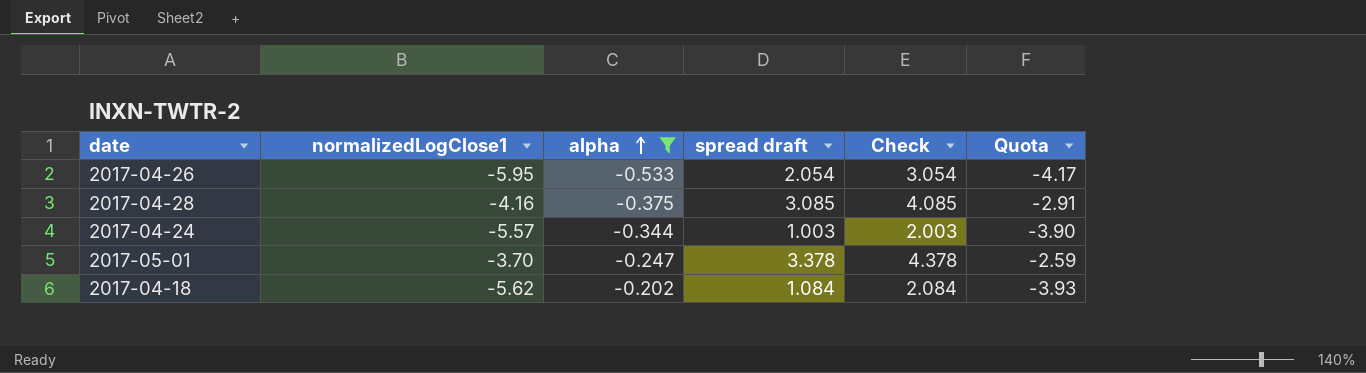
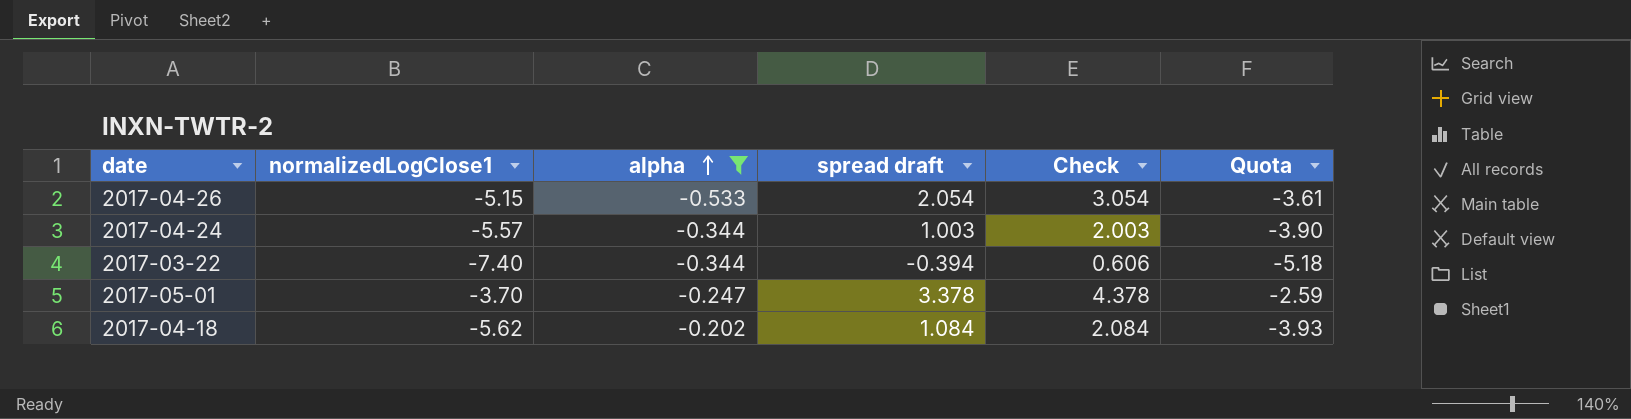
row 2017-04-28: -4.16 | -0.375 | 3.085 | 4.085 | -2.91 -> none
2017-04-26 | normalizedLogClose1: -5.95 -> -5.15
2017-04-26 | Quota: -4.17 -> -3.61
row 2017-03-22: none -> -7.40 | -0.344 | -0.394 | 0.606 | -5.18

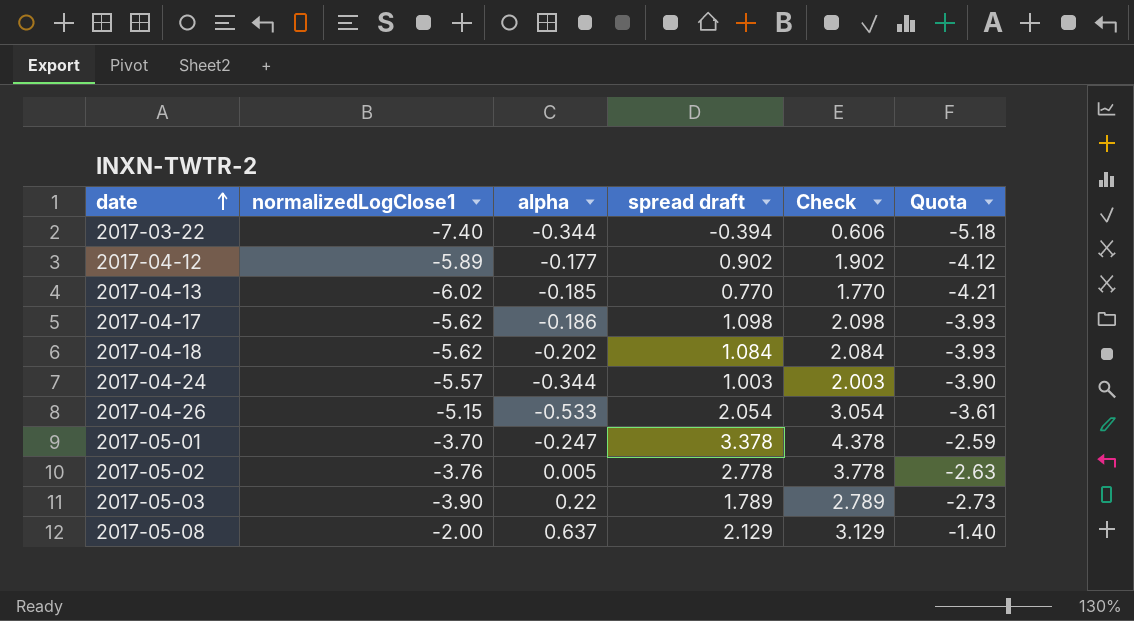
filter: alpha <= -0.202 -> none
row order: alpha ascending -> date ascending

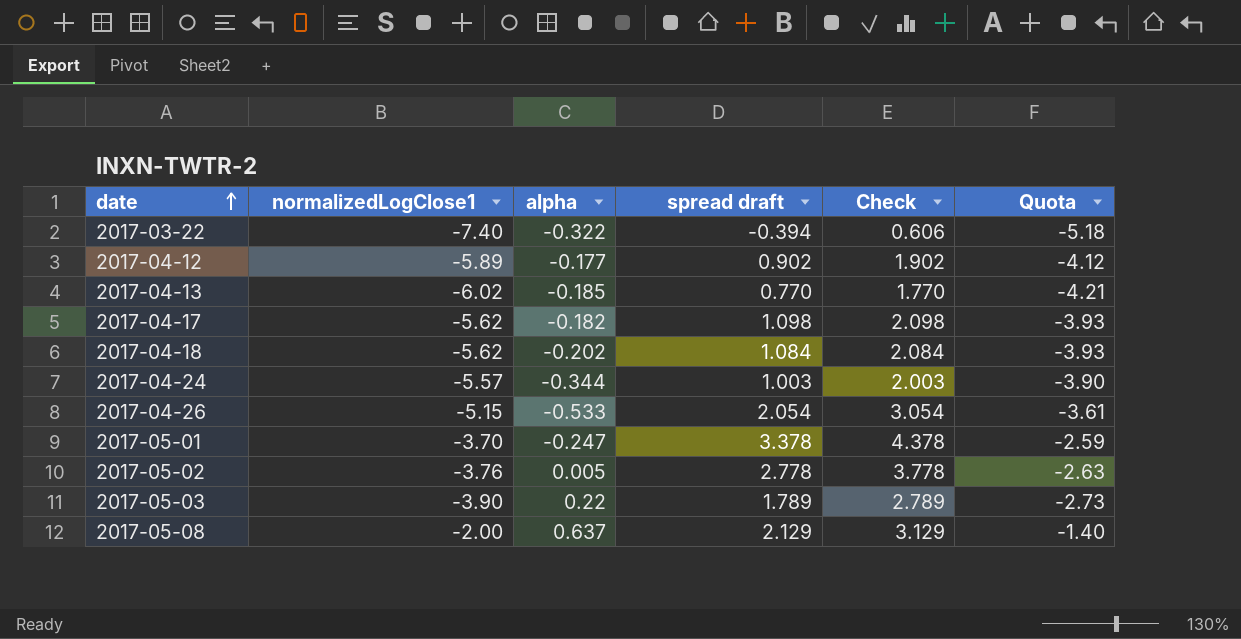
2017-03-22 | alpha: -0.344 -> -0.322
2017-04-17 | alpha: -0.186 -> -0.182

